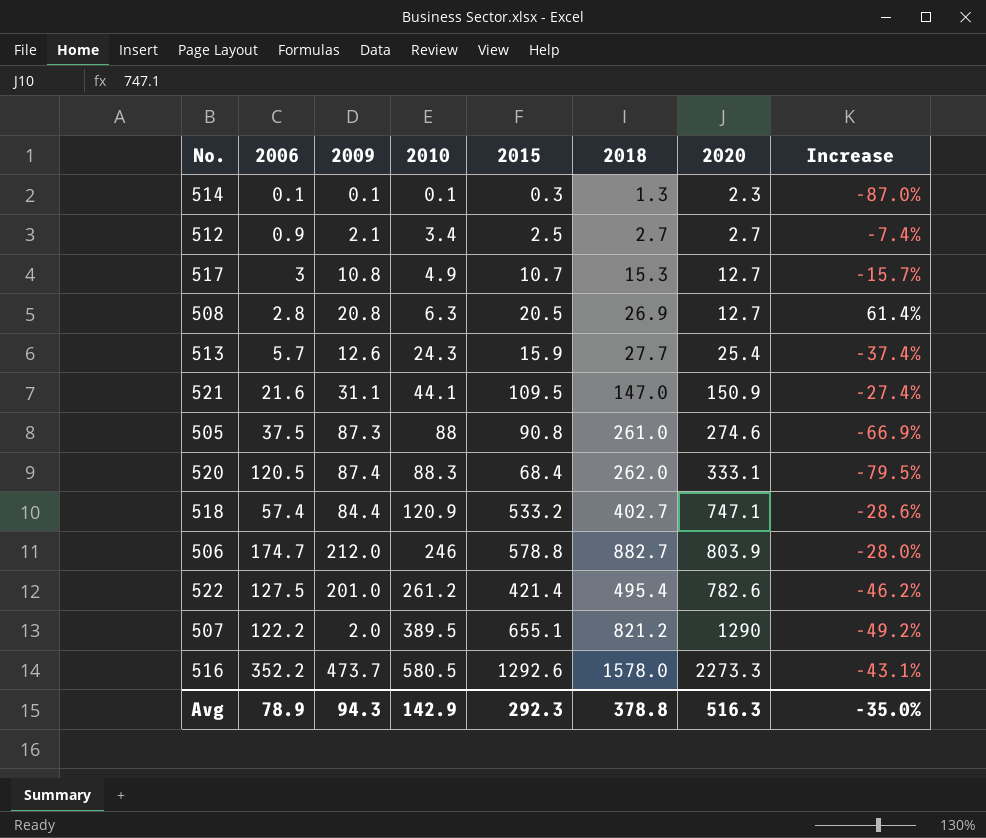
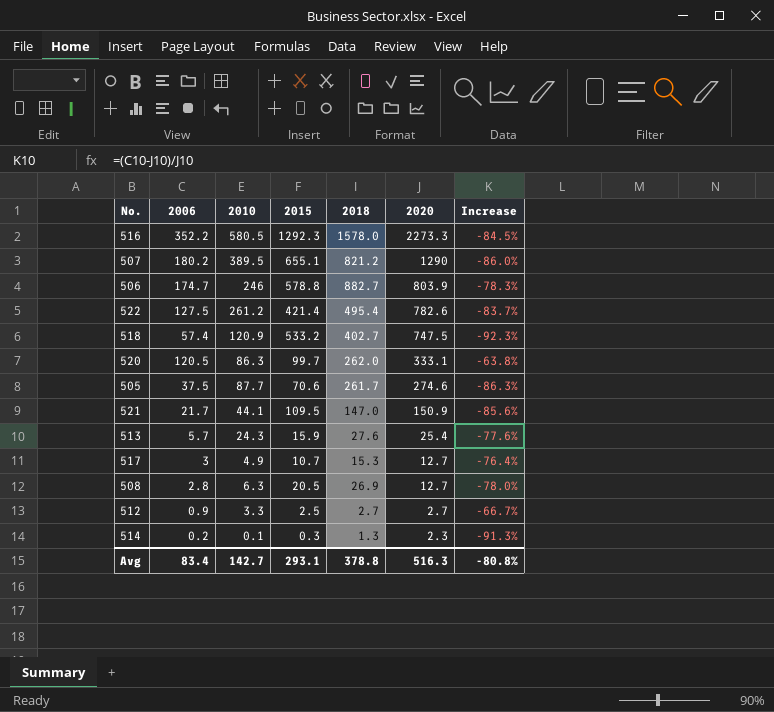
row order: 2010 ascending -> 2020 descending
column 2009 | position: 3 -> none
column Increase | formula: ([2015] - [2020]) / [2020] -> ([2006] - [2020]) / [2020]
516 | 2015: 1292.6 -> 1292.3
507 | 2006: 122.2 -> 180.2
518 | 2020: 747.1 -> 747.5
520 | 2010: 88.3 -> 86.3
520 | 2015: 68.4 -> 99.7
505 | 2010: 88 -> 87.7
505 | 2015: 90.8 -> 70.6
505 | 2018: 261.0 -> 261.7
521 | 2006: 21.6 -> 21.7
513 | 2018: 27.7 -> 27.6
512 | 2010: 3.4 -> 3.3
514 | 2006: 0.1 -> 0.2
Avg | 2006: 78.9 -> 83.4
Avg | 2010: 142.9 -> 142.7
Avg | 2015: 292.3 -> 293.1
Avg | Increase: -35.0% -> -80.8%

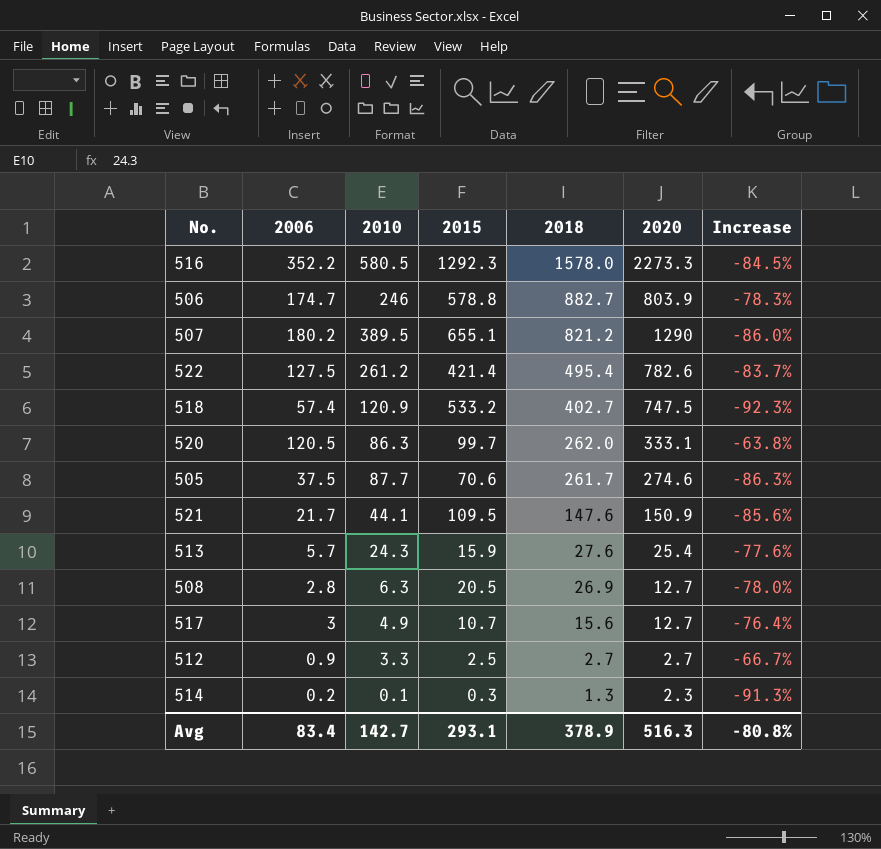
row order: 2020 descending -> 2018 descending
521 | 2018: 147.0 -> 147.6
517 | 2018: 15.3 -> 15.6
Avg | 2018: 378.8 -> 378.9

